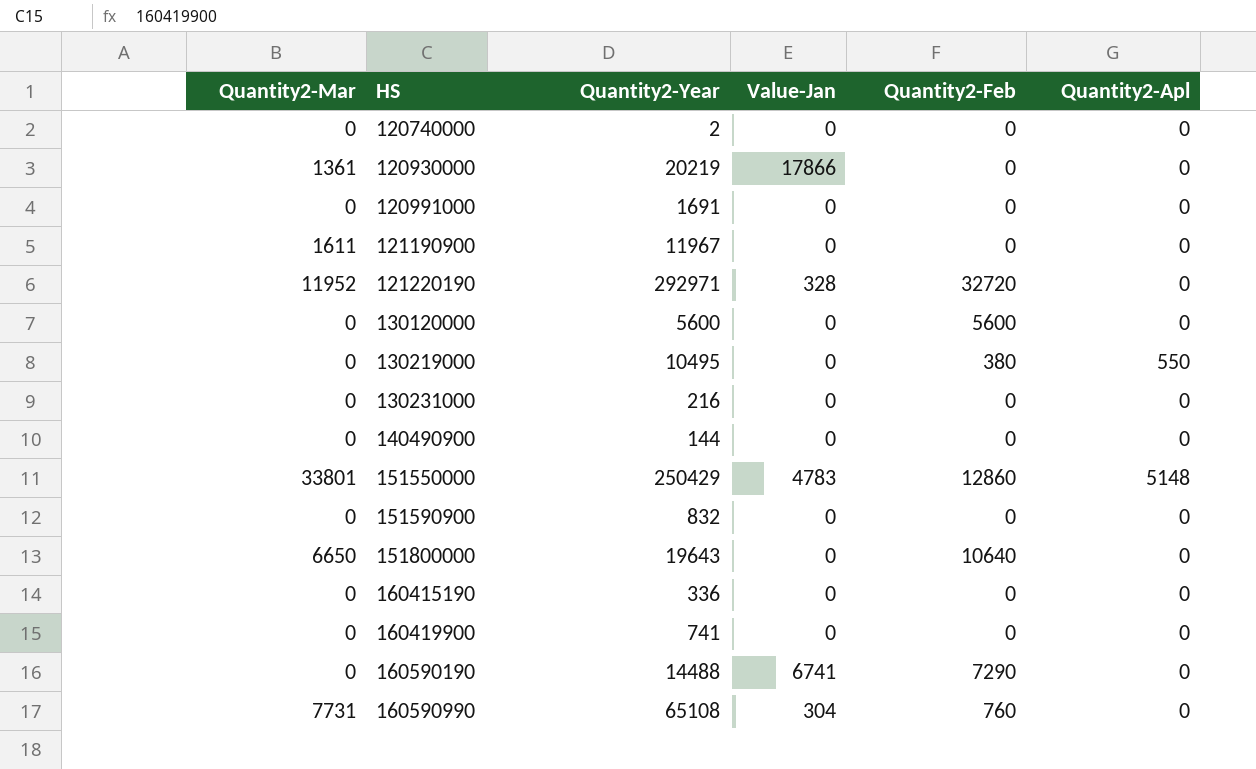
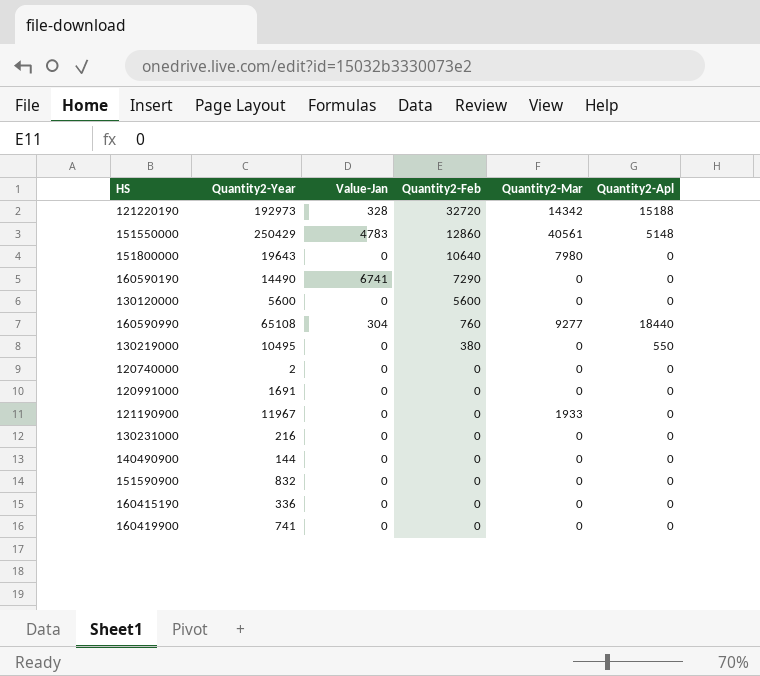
row order: HS ascending -> Quantity2-Feb descending
column Quantity2-Mar | position: 1 -> 5
row 120930000: 1361 | 20219 | 17866 | 0 | 0 -> none
121220190 | Quantity2-Year: 292971 -> 192973
121220190 | Quantity2-Mar: 11952 -> 14342
121220190 | Quantity2-Apl: 0 -> 15188
151550000 | Quantity2-Mar: 33801 -> 40561
151800000 | Quantity2-Mar: 6650 -> 7980
160590190 | Quantity2-Year: 14488 -> 14490
160590990 | Quantity2-Mar: 7731 -> 9277
160590990 | Quantity2-Apl: 0 -> 18440
121190900 | Quantity2-Mar: 1611 -> 1933

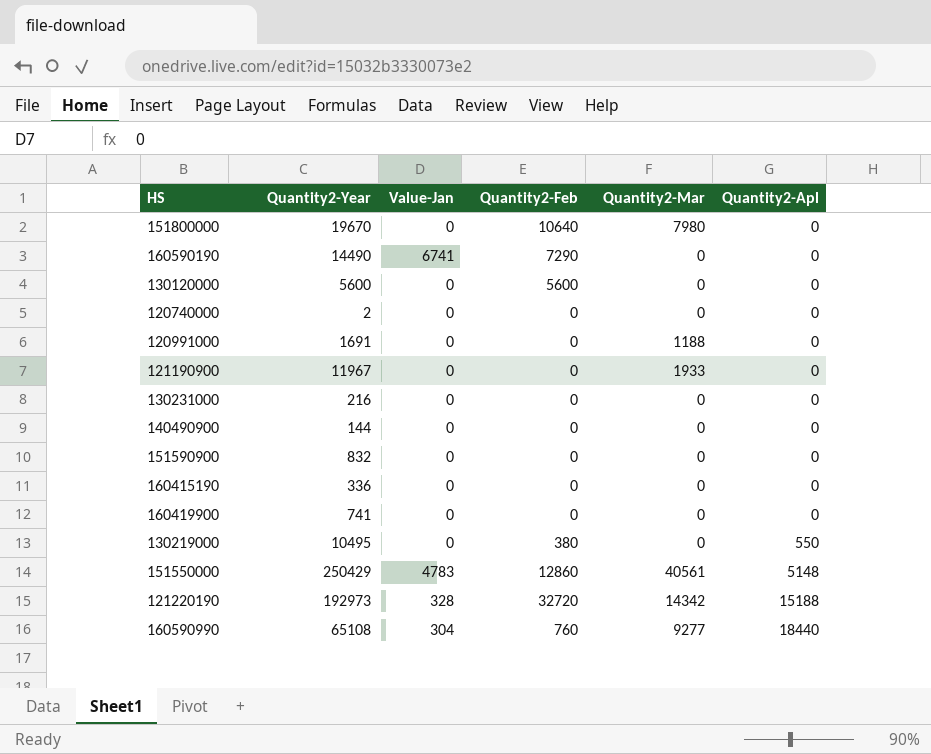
row order: Quantity2-Feb descending -> Quantity2-Apl ascending
151800000 | Quantity2-Year: 19643 -> 19670
120991000 | Quantity2-Mar: 0 -> 1188

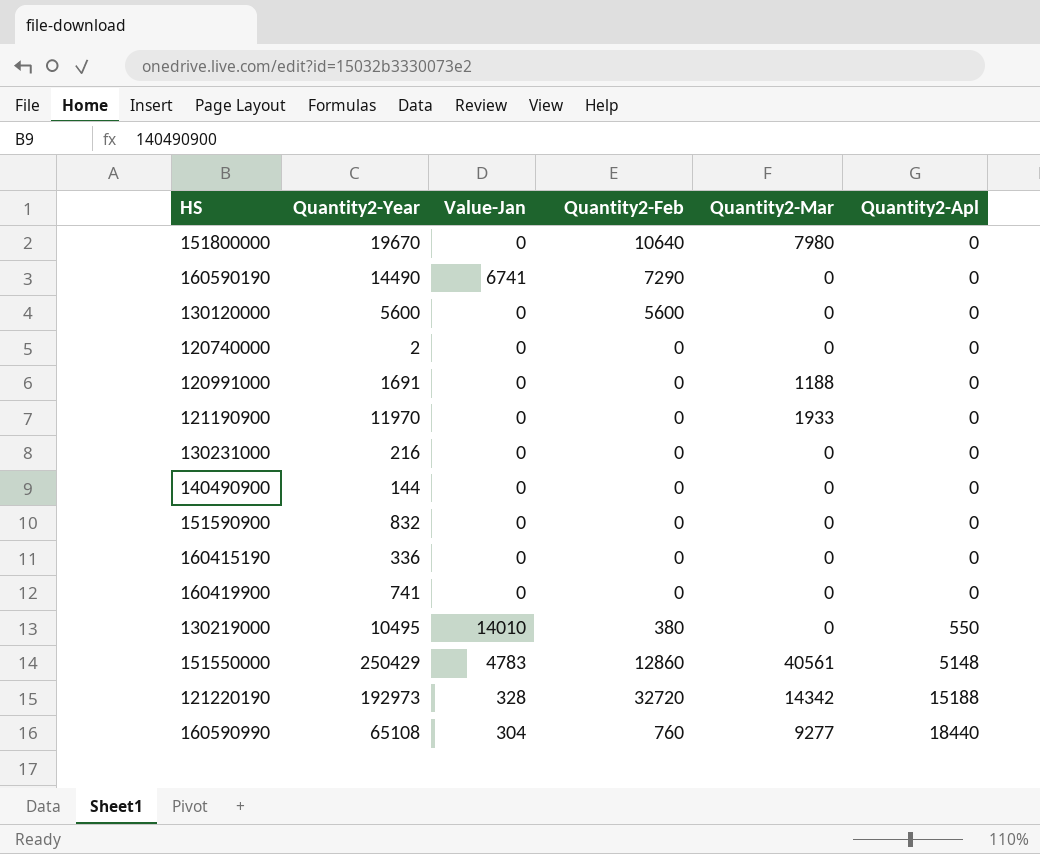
121190900 | Quantity2-Year: 11967 -> 11970
130219000 | Value-Jan: 0 -> 14010

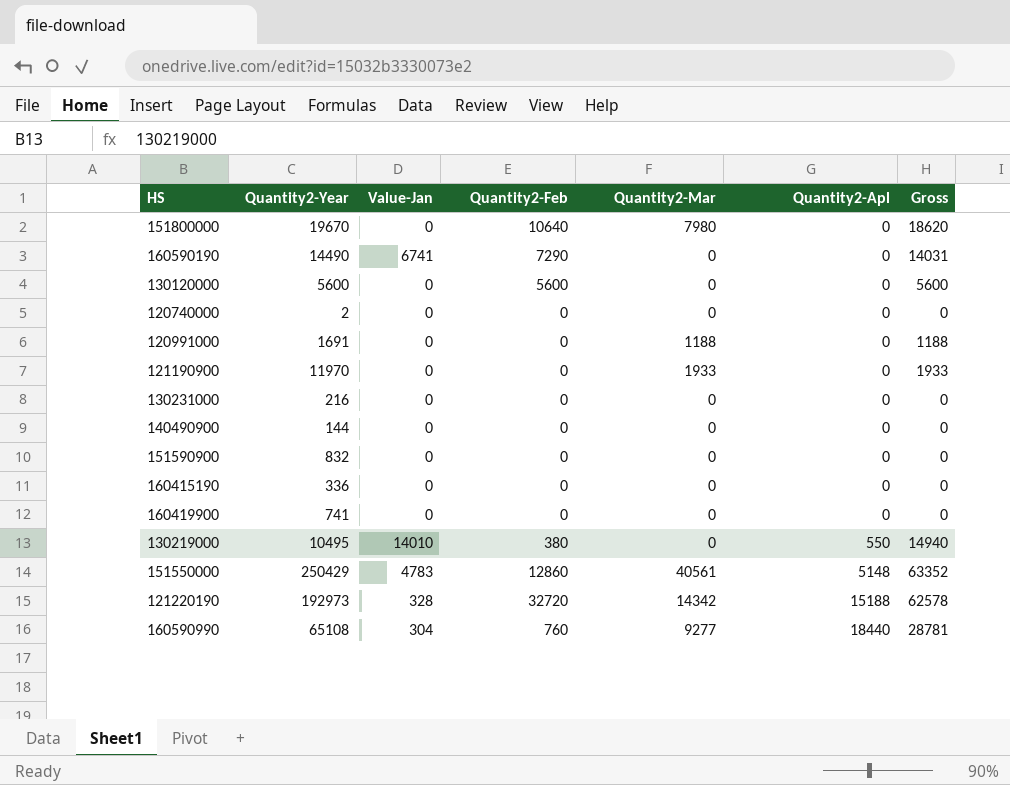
column Gross | formula: none -> [Value-Jan] + [Quantity2-Feb] + [Quantity2-Mar] + [Quantity2-Apl]

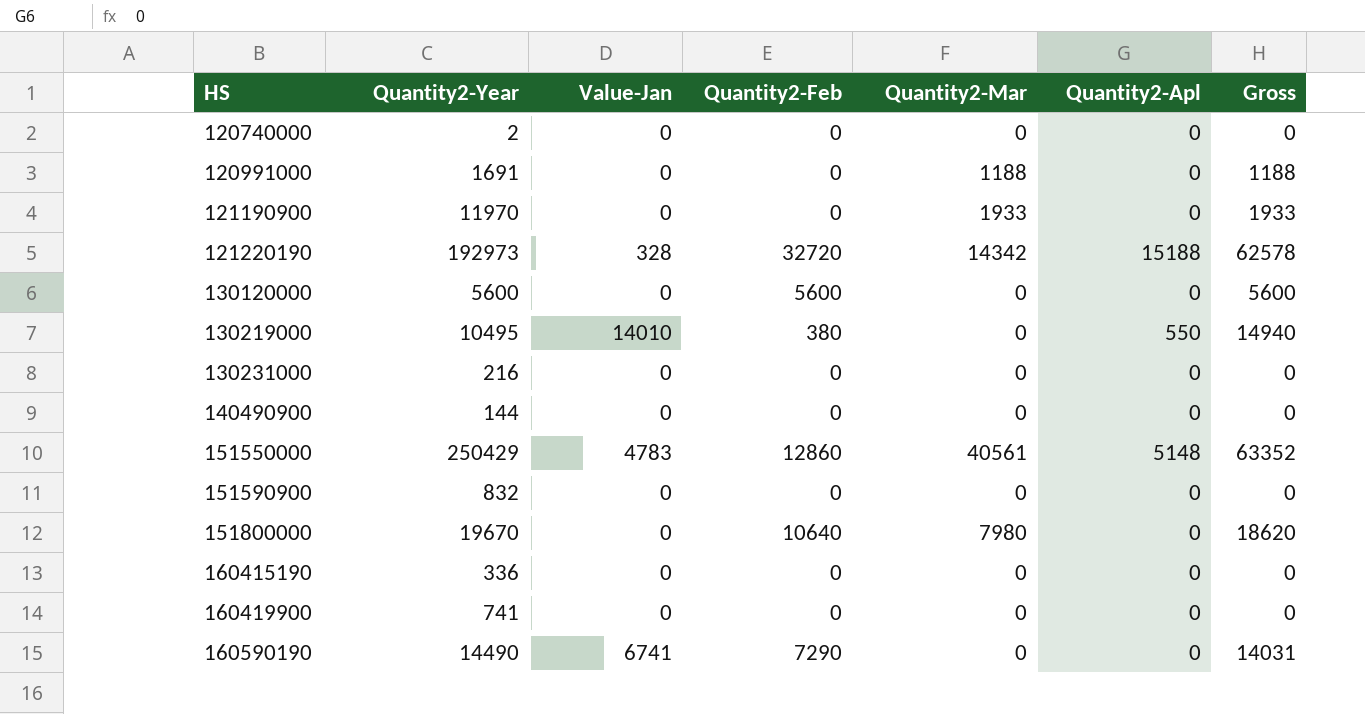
row order: Quantity2-Apl ascending -> HS ascending
row 160590990: 65108 | 304 | 760 | 9277 | 18440 | 28781 -> none

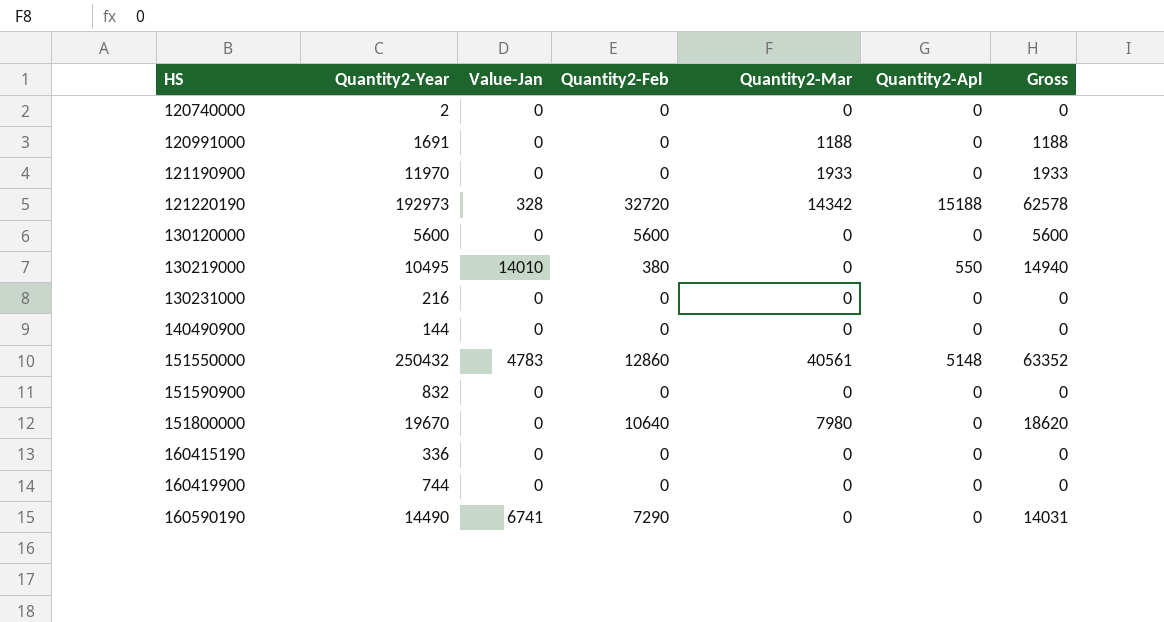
151550000 | Quantity2-Year: 250429 -> 250432
160419900 | Quantity2-Year: 741 -> 744

